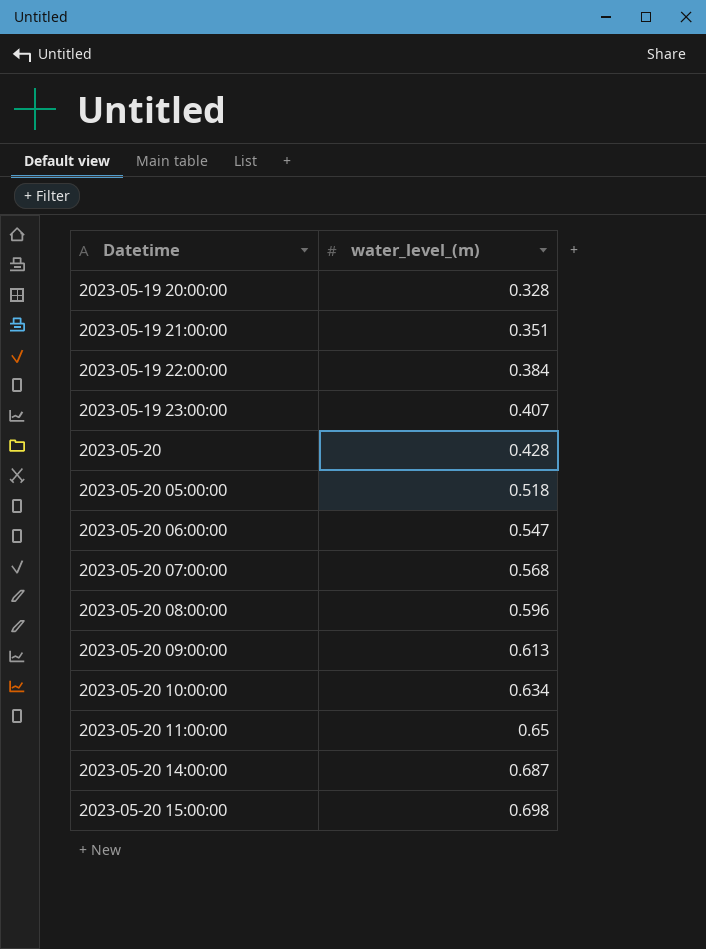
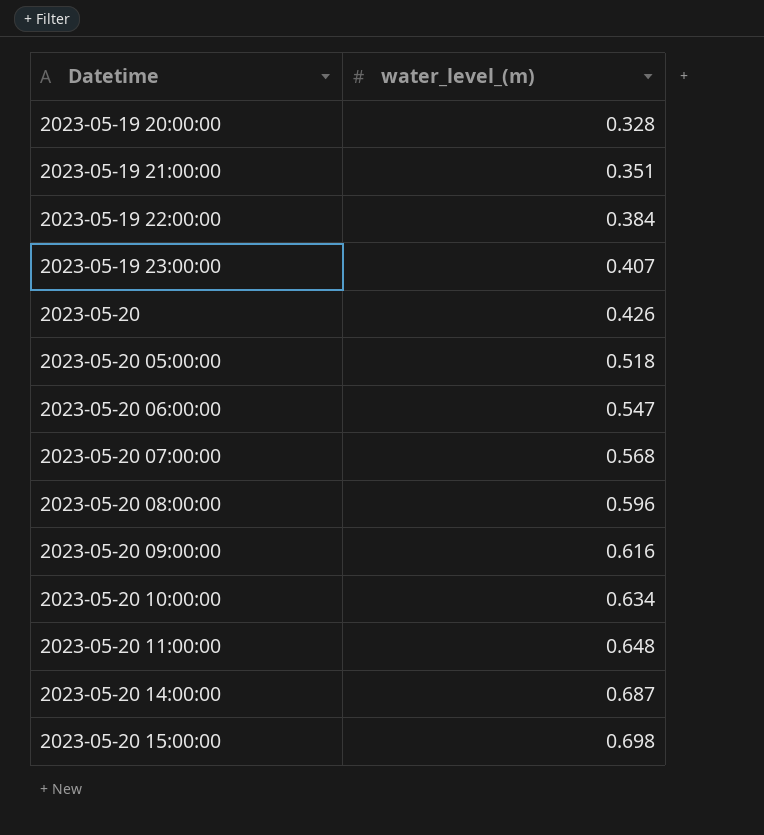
2023-05-20 | water_level_(m): 0.428 -> 0.426
2023-05-20 09:00:00 | water_level_(m): 0.613 -> 0.616
2023-05-20 11:00:00 | water_level_(m): 0.65 -> 0.648

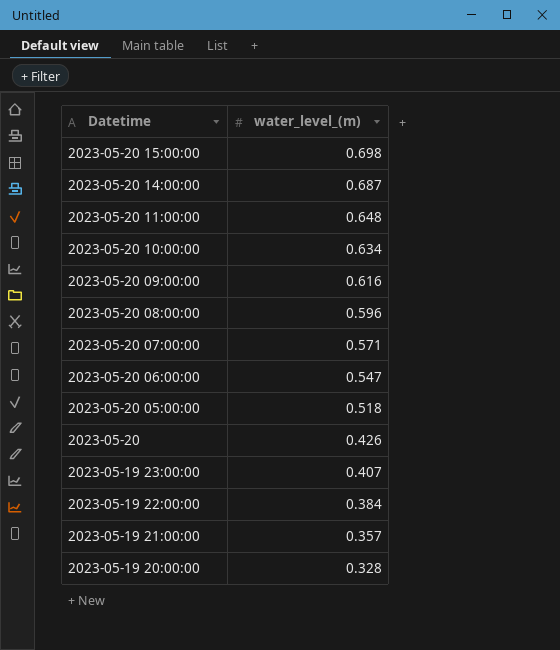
row order: Datetime ascending -> Datetime descending
2023-05-20 07:00:00 | water_level_(m): 0.568 -> 0.571
2023-05-19 21:00:00 | water_level_(m): 0.351 -> 0.357

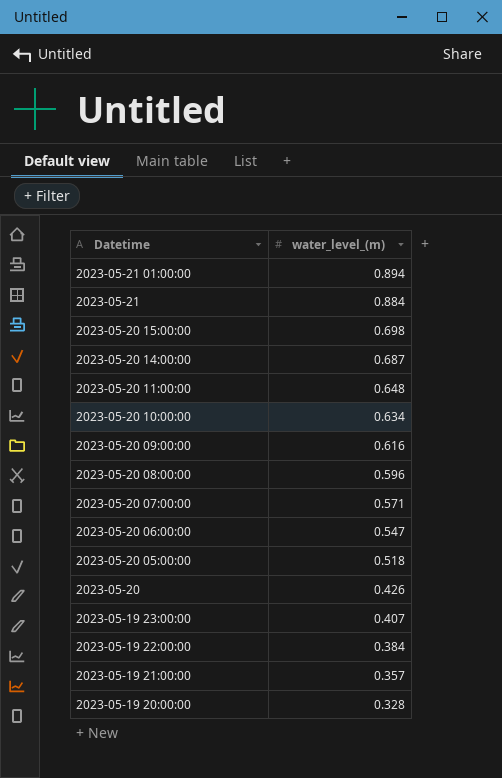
row 2023-05-21 01:00:00: none -> 0.894
row 2023-05-21: none -> 0.884

